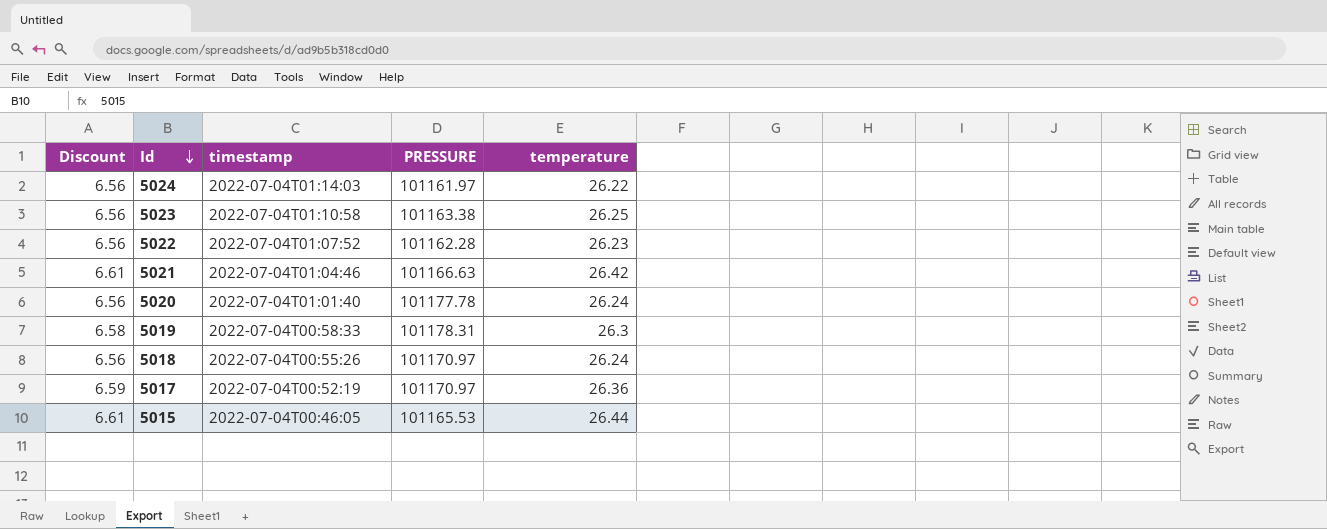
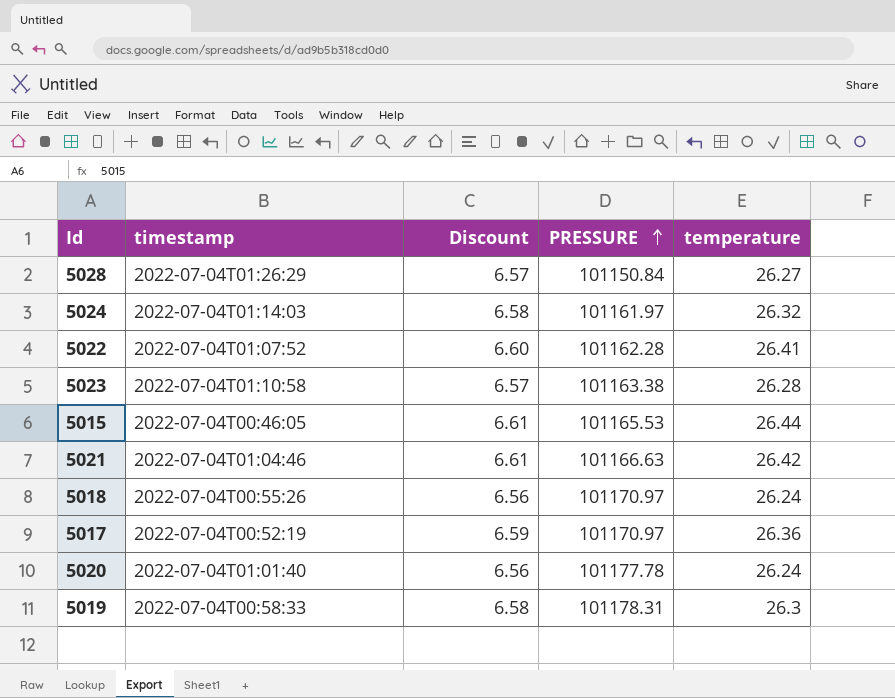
row order: Id descending -> PRESSURE ascending
column Discount | position: 1 -> 3
row 5028: none -> 2022-07-04T01:26:29 | 6.57 | 101150.84 | 26.27
5024 | Discount: 6.56 -> 6.58
5024 | temperature: 26.22 -> 26.32
5022 | Discount: 6.56 -> 6.60
5022 | temperature: 26.23 -> 26.41
5023 | Discount: 6.56 -> 6.57
5023 | temperature: 26.25 -> 26.28

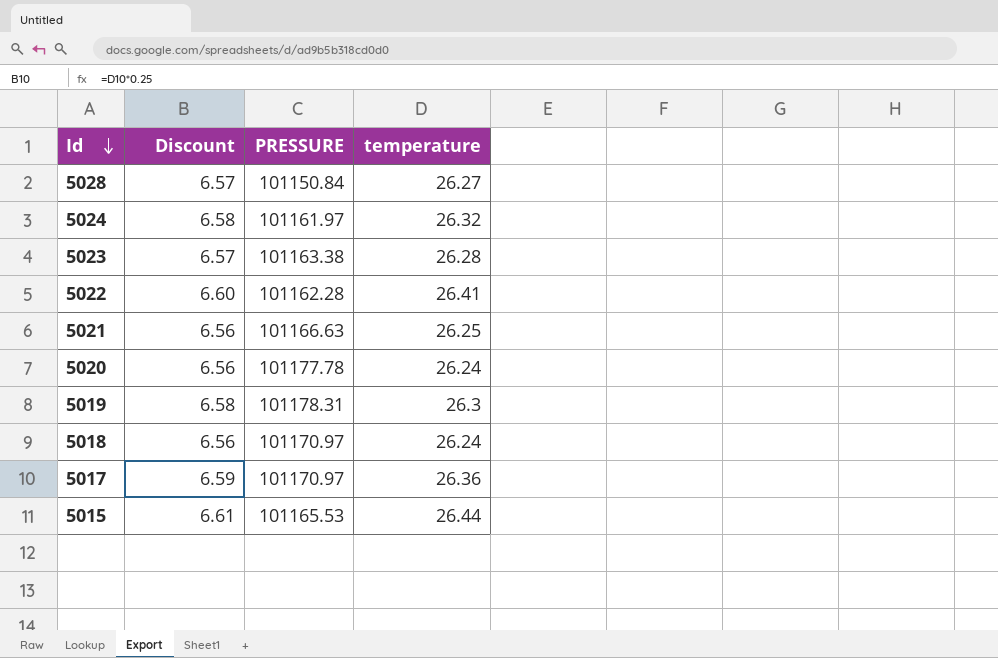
row order: PRESSURE ascending -> Id descending
column timestamp | position: 2 -> none
5021 | Discount: 6.61 -> 6.56
5021 | temperature: 26.42 -> 26.25

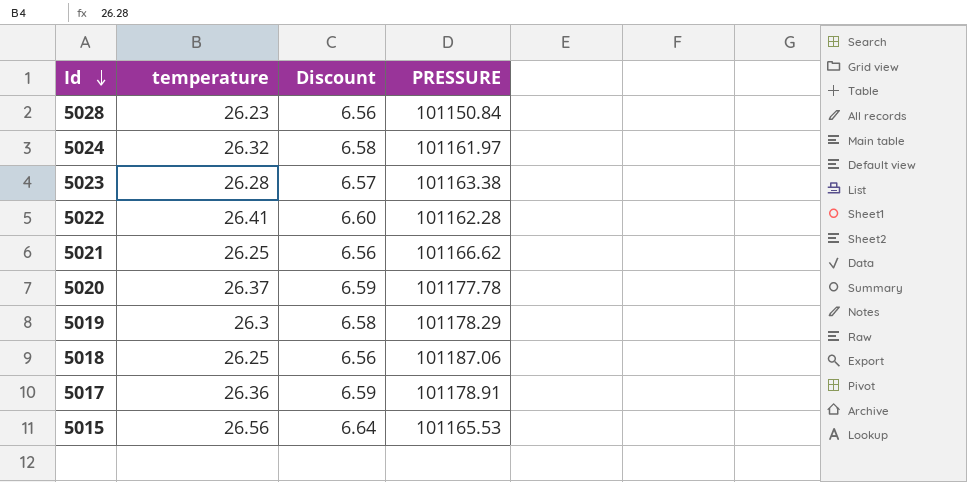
column temperature | position: 4 -> 2
5028 | temperature: 26.27 -> 26.23
5028 | Discount: 6.57 -> 6.56
5021 | PRESSURE: 101166.63 -> 101166.62
5020 | temperature: 26.24 -> 26.37
5020 | Discount: 6.56 -> 6.59
5019 | PRESSURE: 101178.31 -> 101178.29
5018 | temperature: 26.24 -> 26.25
5018 | PRESSURE: 101170.97 -> 101187.06
5017 | PRESSURE: 101170.97 -> 101178.91
5015 | temperature: 26.44 -> 26.56
5015 | Discount: 6.61 -> 6.64

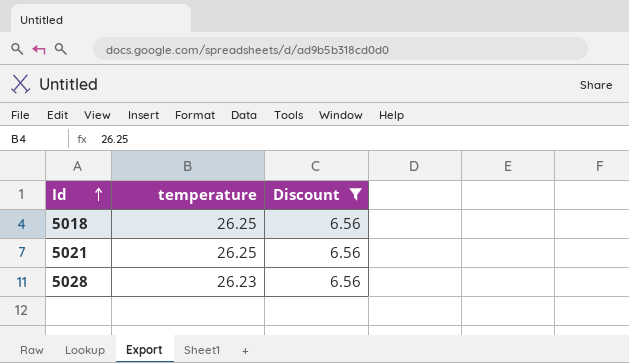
filter: none -> Discount = 6.56
row order: Id descending -> Id ascending
column PRESSURE | position: 4 -> none

